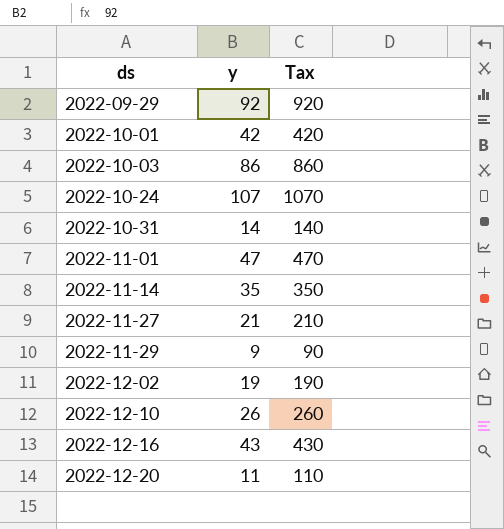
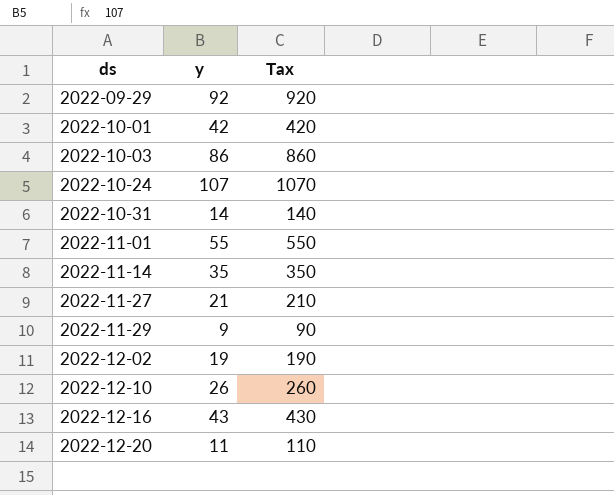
2022-11-01 | y: 47 -> 55
2022-11-01 | Tax: 470 -> 550

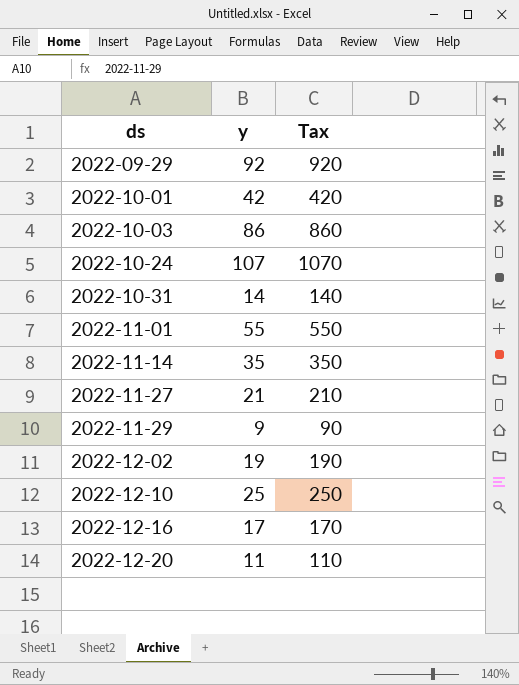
2022-12-10 | y: 26 -> 25
2022-12-10 | Tax: 260 -> 250
2022-12-16 | y: 43 -> 17
2022-12-16 | Tax: 430 -> 170

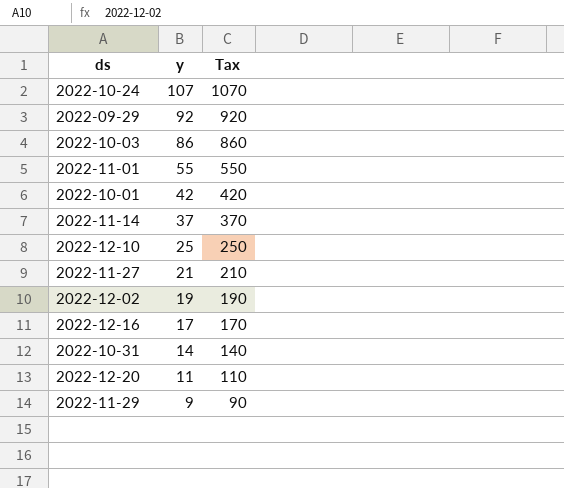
row order: ds ascending -> y descending
2022-11-14 | y: 35 -> 37
2022-11-14 | Tax: 350 -> 370

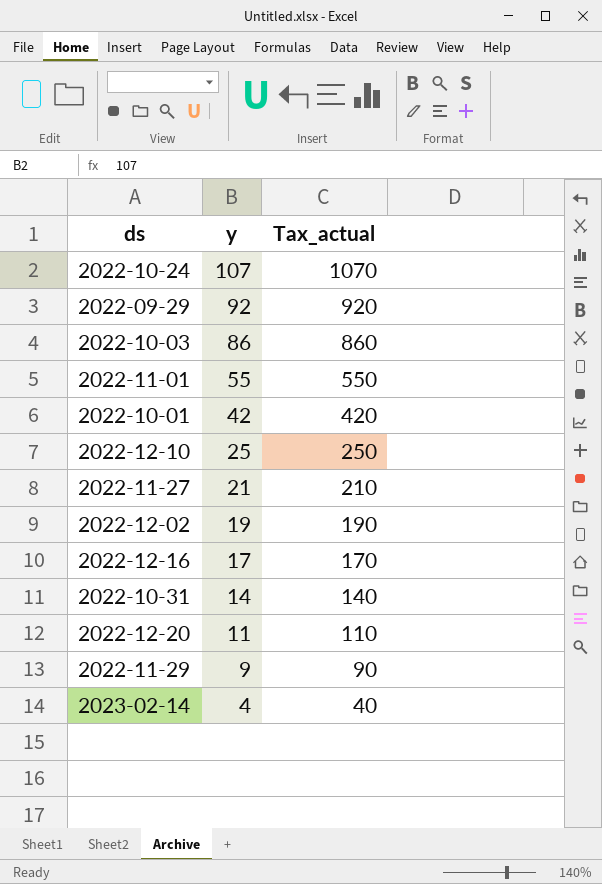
column name: Tax -> Tax_actual
row 2022-11-14: 37 | 370 -> none
row 2023-02-14: none -> 4 | 40

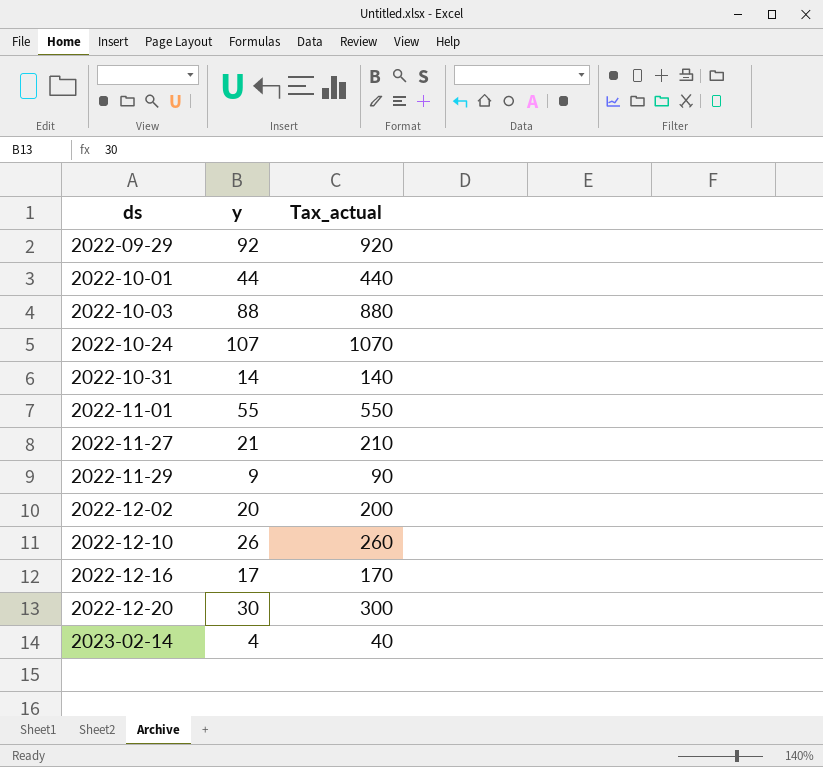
row order: y descending -> ds ascending
2022-10-01 | y: 42 -> 44
2022-10-01 | Tax_actual: 420 -> 440
2022-10-03 | y: 86 -> 88
2022-10-03 | Tax_actual: 860 -> 880
2022-12-02 | y: 19 -> 20
2022-12-02 | Tax_actual: 190 -> 200
2022-12-10 | y: 25 -> 26
2022-12-10 | Tax_actual: 250 -> 260
2022-12-20 | y: 11 -> 30
2022-12-20 | Tax_actual: 110 -> 300

